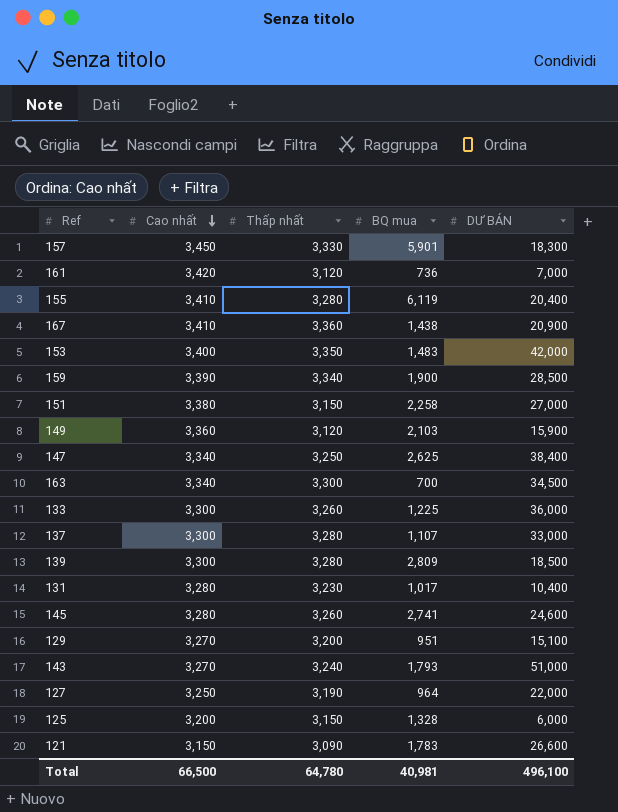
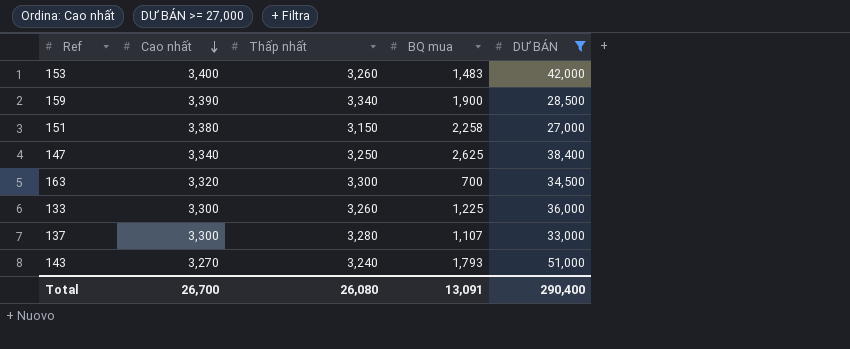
filter: none -> DƯ BÁN >= 27,000
153 | Thấp nhất: 3,350 -> 3,260
163 | Cao nhất: 3,340 -> 3,320
Total | Cao nhất: 66,500 -> 26,700
Total | Thấp nhất: 64,780 -> 26,080
Total | BQ mua: 40,981 -> 13,091
Total | DƯ BÁN: 496,100 -> 290,400

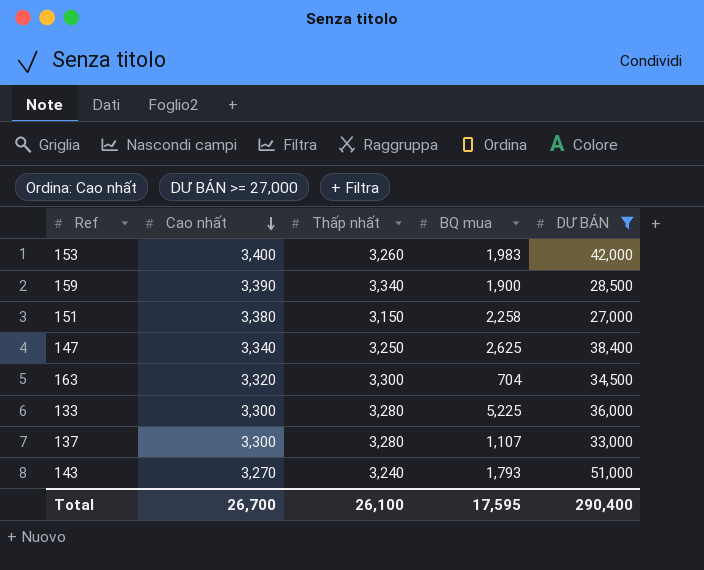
153 | BQ mua: 1,483 -> 1,983
163 | BQ mua: 700 -> 704
133 | Thấp nhất: 3,260 -> 3,280
133 | BQ mua: 1,225 -> 5,225
Total | Thấp nhất: 26,080 -> 26,100
Total | BQ mua: 13,091 -> 17,595

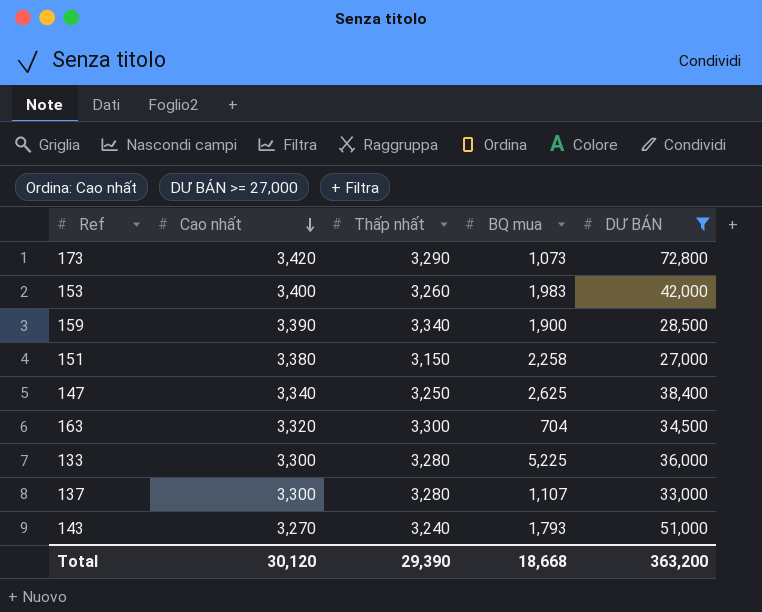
row 173: none -> 3,420 | 3,290 | 1,073 | 72,800
Total | Cao nhất: 26,700 -> 30,120
Total | Thấp nhất: 26,100 -> 29,390
Total | BQ mua: 17,595 -> 18,668
Total | DƯ BÁN: 290,400 -> 363,200

